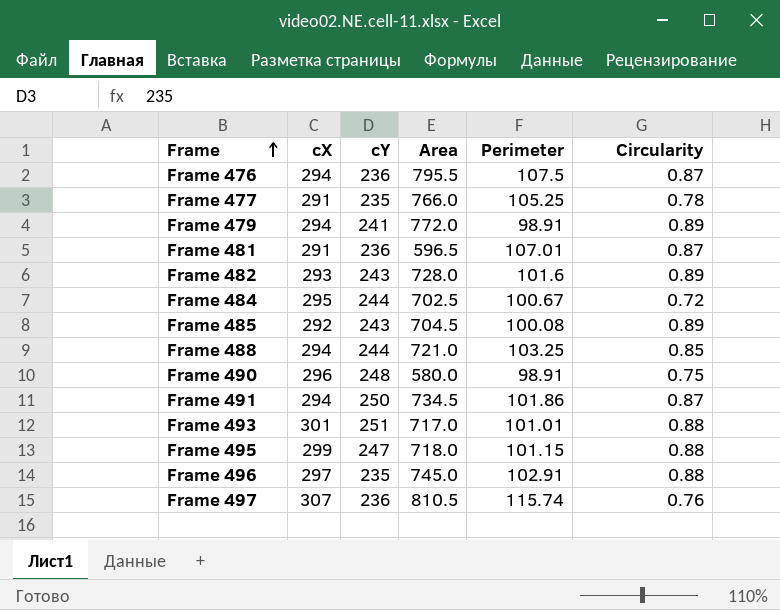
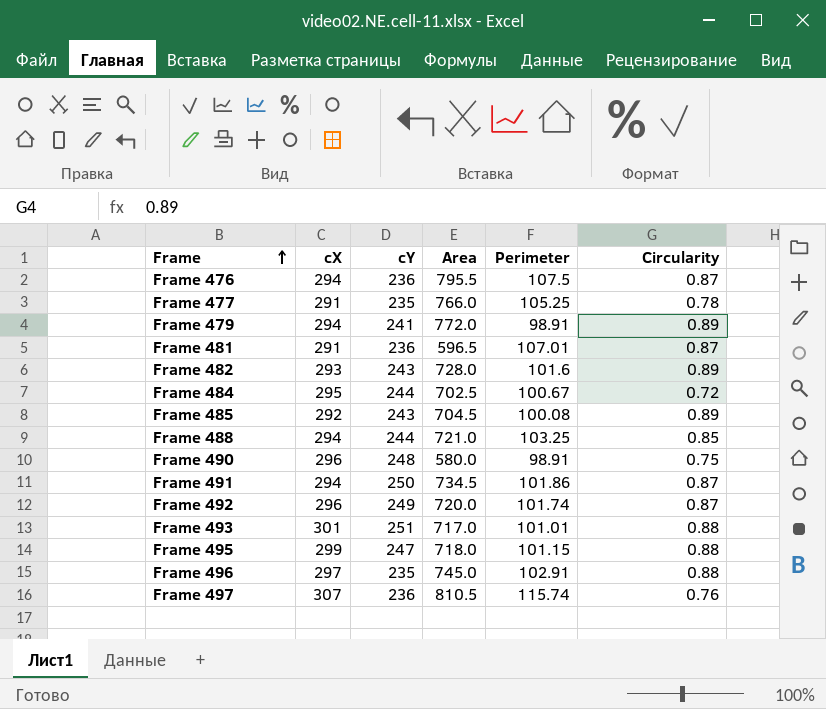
row Frame 492: none -> 296 | 249 | 720.0 | 101.74 | 0.87

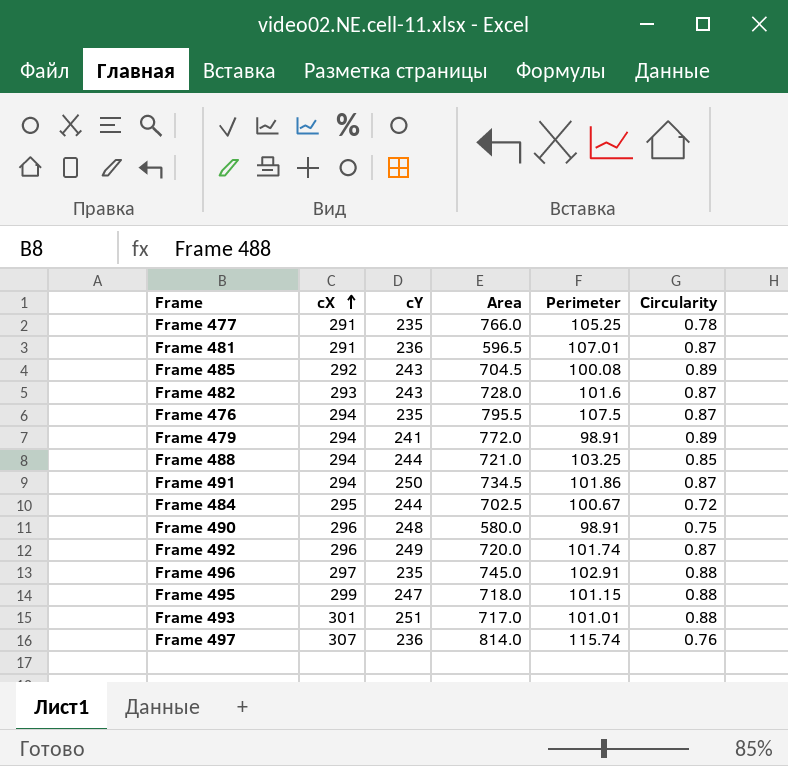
row order: Frame ascending -> cX ascending
Frame 482 | Circularity: 0.89 -> 0.87
Frame 476 | cY: 236 -> 235
Frame 497 | Area: 810.5 -> 814.0

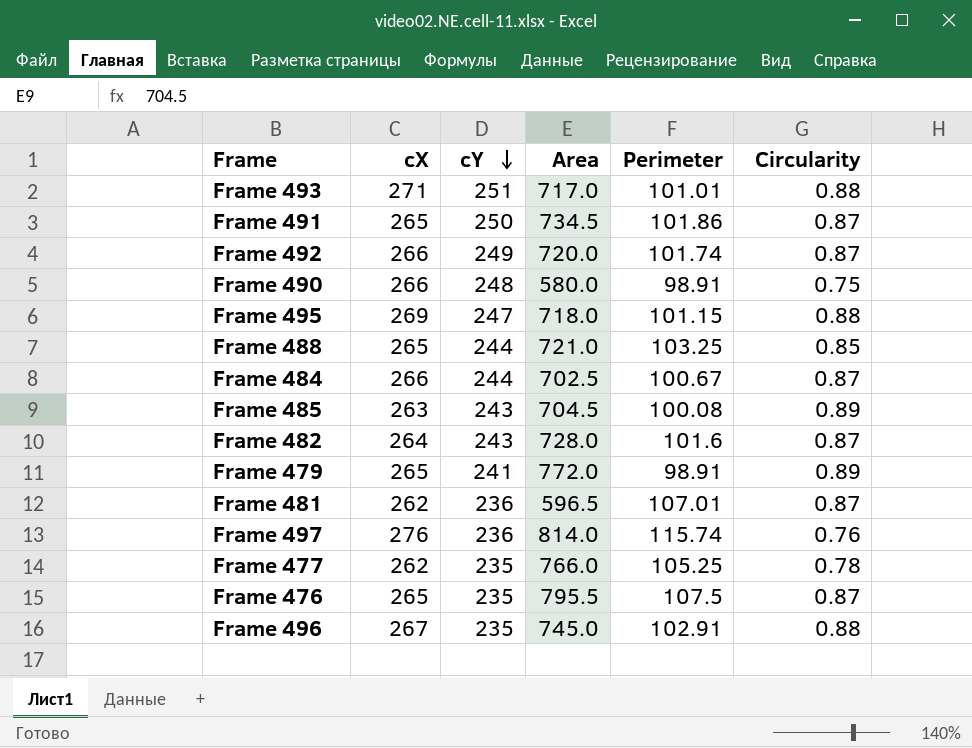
row order: cX ascending -> cY descending
Frame 493 | cX: 301 -> 271
Frame 491 | cX: 294 -> 265
Frame 492 | cX: 296 -> 266
Frame 490 | cX: 296 -> 266
Frame 495 | cX: 299 -> 269
Frame 488 | cX: 294 -> 265
Frame 484 | cX: 295 -> 266
Frame 484 | Circularity: 0.72 -> 0.87
Frame 485 | cX: 292 -> 263
Frame 482 | cX: 293 -> 264
Frame 479 | cX: 294 -> 265
Frame 481 | cX: 291 -> 262
Frame 497 | cX: 307 -> 276
Frame 477 | cX: 291 -> 262
Frame 476 | cX: 294 -> 265
Frame 496 | cX: 297 -> 267

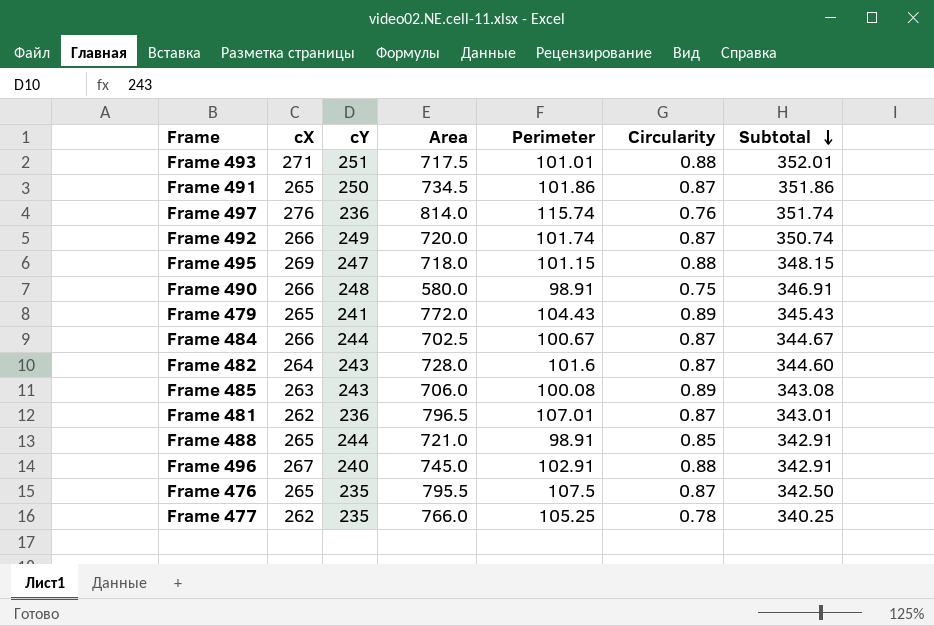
row order: cY descending -> Subtotal descending
column Subtotal | formula: none -> [cY] + [Perimeter]
Frame 493 | Area: 717.0 -> 717.5
Frame 479 | Perimeter: 98.91 -> 104.43
Frame 485 | Area: 704.5 -> 706.0
Frame 481 | Area: 596.5 -> 796.5
Frame 488 | Perimeter: 103.25 -> 98.91
Frame 496 | cY: 235 -> 240

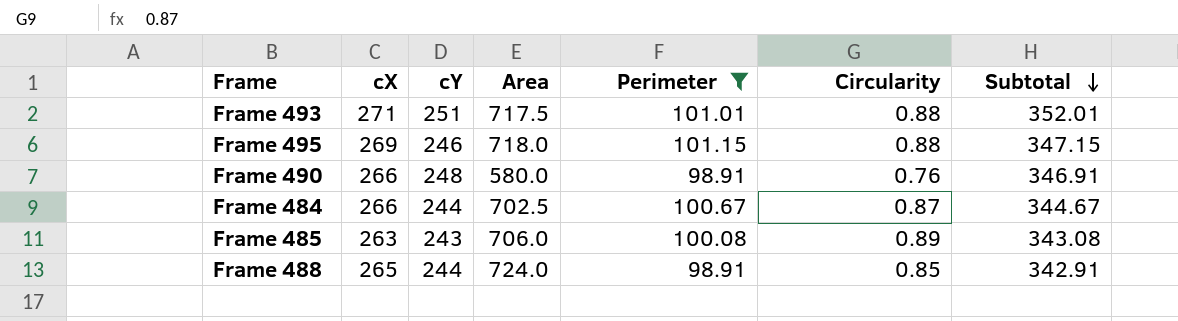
filter: none -> Perimeter <= 101.15
Frame 495 | cY: 247 -> 246
Frame 495 | Subtotal: 348.15 -> 347.15
Frame 490 | Circularity: 0.75 -> 0.76
Frame 488 | Area: 721.0 -> 724.0

